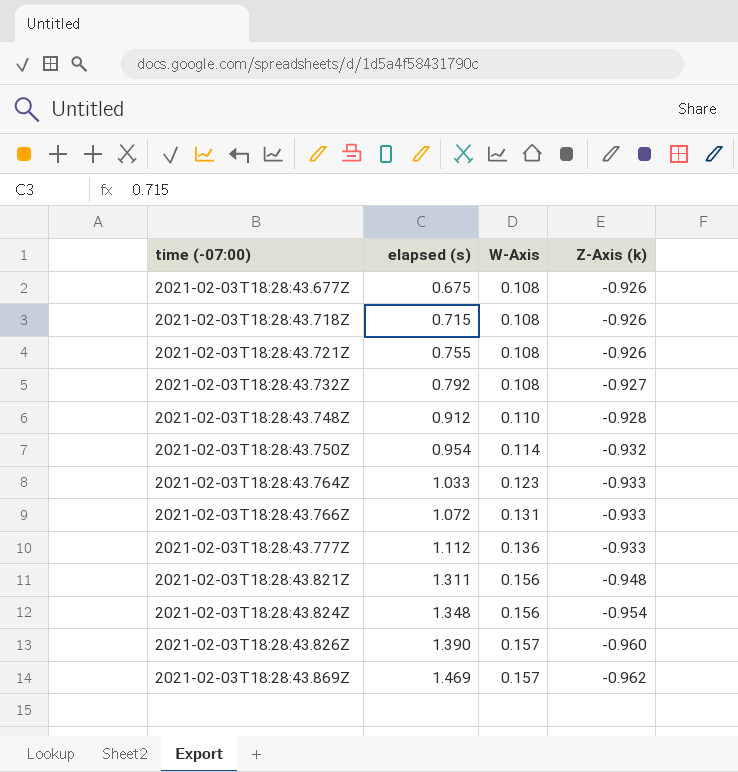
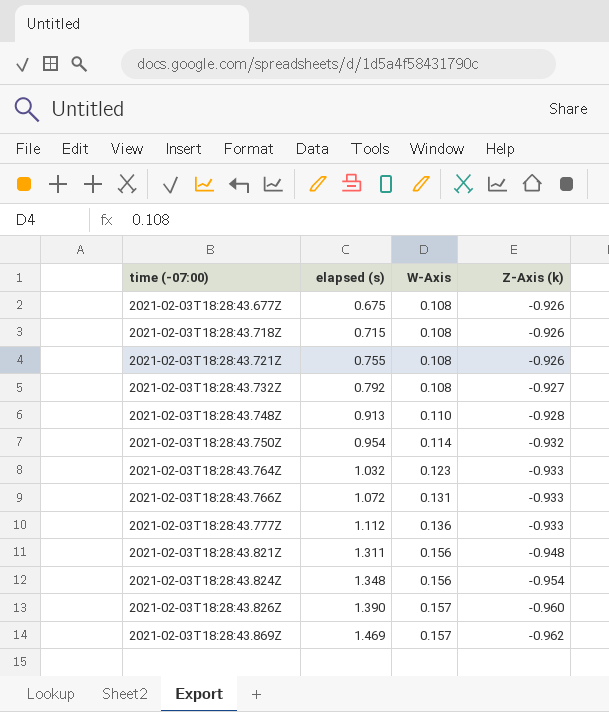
2021-02-03T18:28:43.748Z | elapsed (s): 0.912 -> 0.913
2021-02-03T18:28:43.764Z | elapsed (s): 1.033 -> 1.032

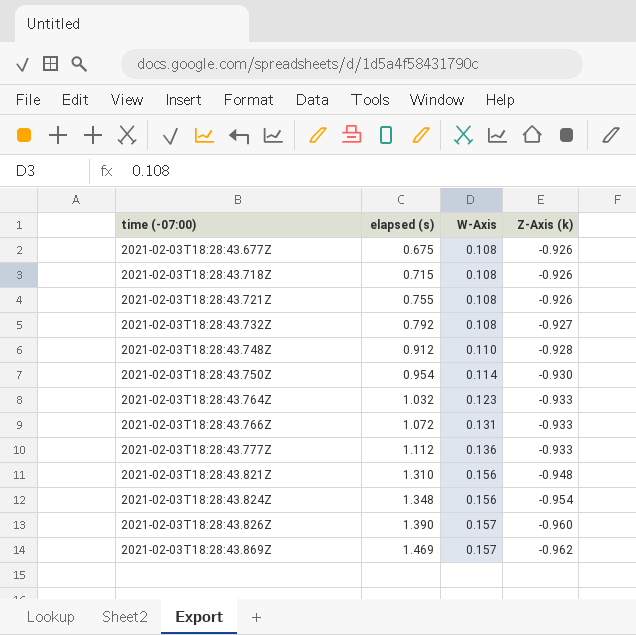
2021-02-03T18:28:43.748Z | elapsed (s): 0.913 -> 0.912
2021-02-03T18:28:43.750Z | Z-Axis (k): -0.932 -> -0.930
2021-02-03T18:28:43.821Z | elapsed (s): 1.311 -> 1.310

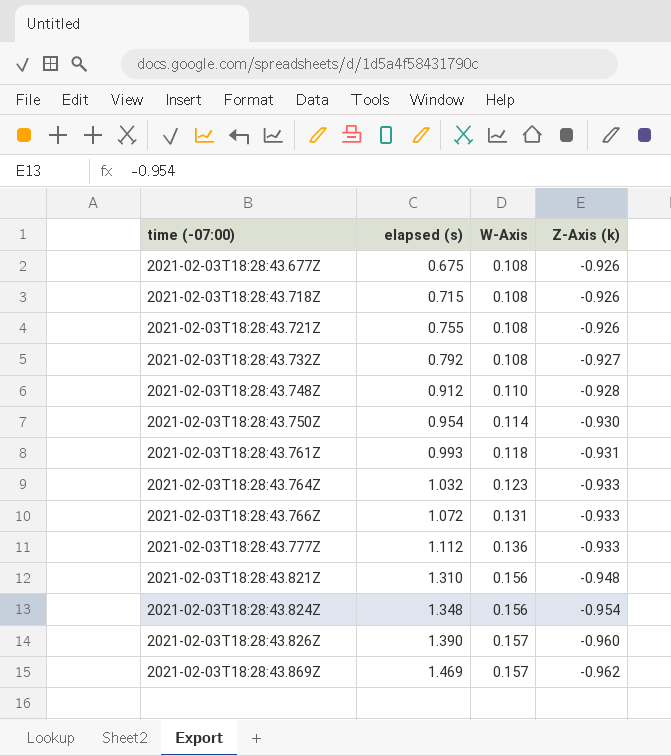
row 2021-02-03T18:28:43.761Z: none -> 0.993 | 0.118 | -0.931

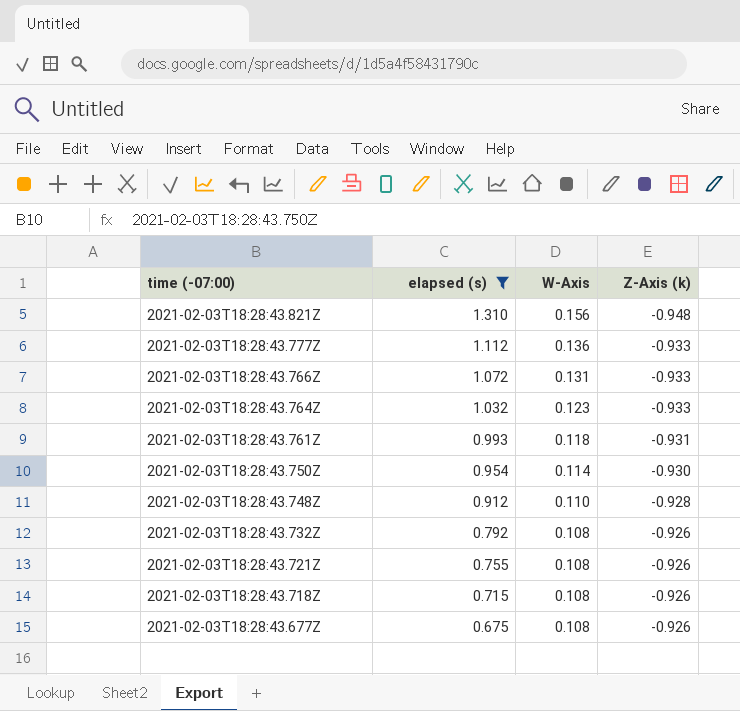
filter: none -> elapsed (s) <= 1.310
row order: time (-07:00) ascending -> time (-07:00) descending
2021-02-03T18:28:43.732Z | Z-Axis (k): -0.927 -> -0.926

